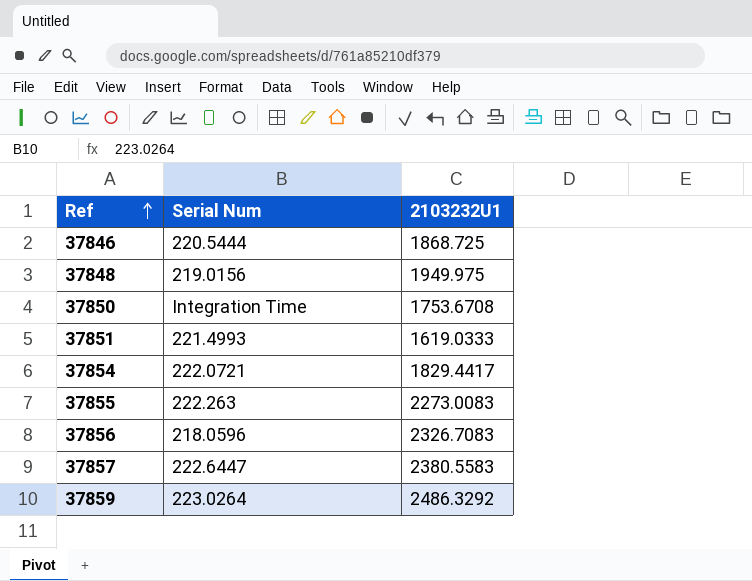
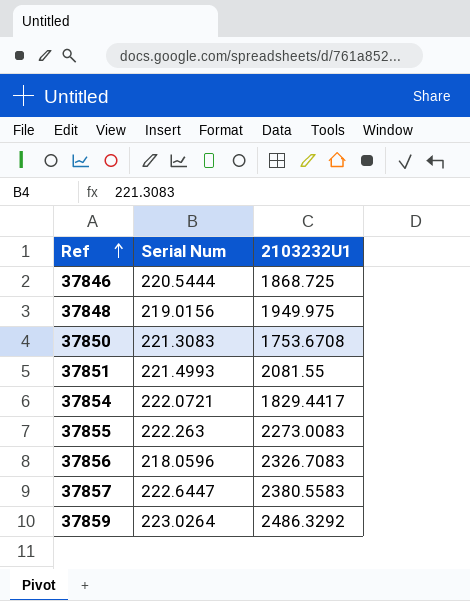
37850 | Serial Num: Integration Time -> 221.3083
37851 | 2103232U1: 1619.0333 -> 2081.55

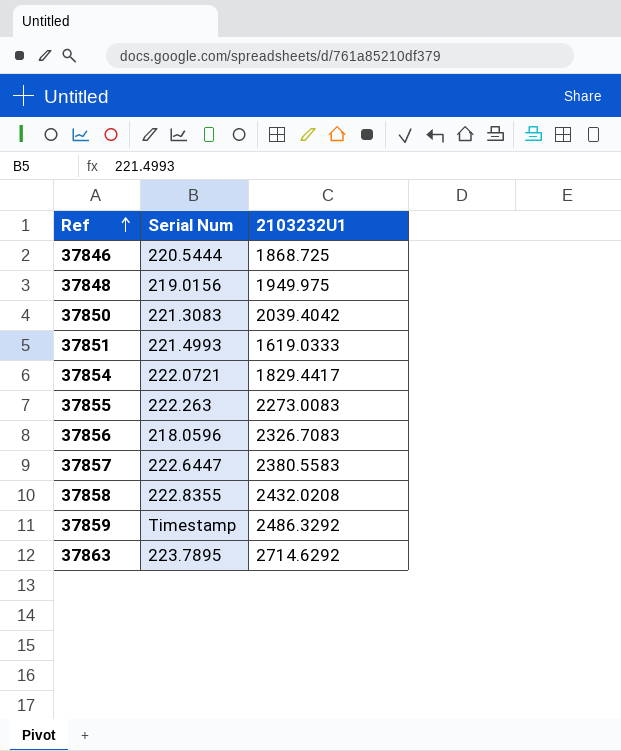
37850 | 2103232U1: 1753.6708 -> 2039.4042
37851 | 2103232U1: 2081.55 -> 1619.0333
row 37858: none -> 222.8355 | 2432.0208
37859 | Serial Num: 223.0264 -> Timestamp
row 37863: none -> 223.7895 | 2714.6292

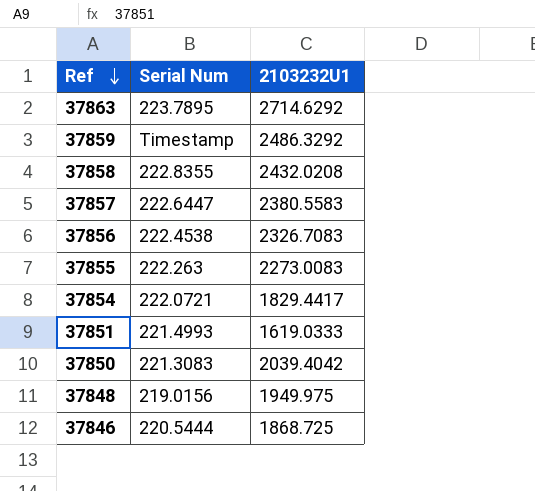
row order: Ref ascending -> Ref descending
37856 | Serial Num: 218.0596 -> 222.4538

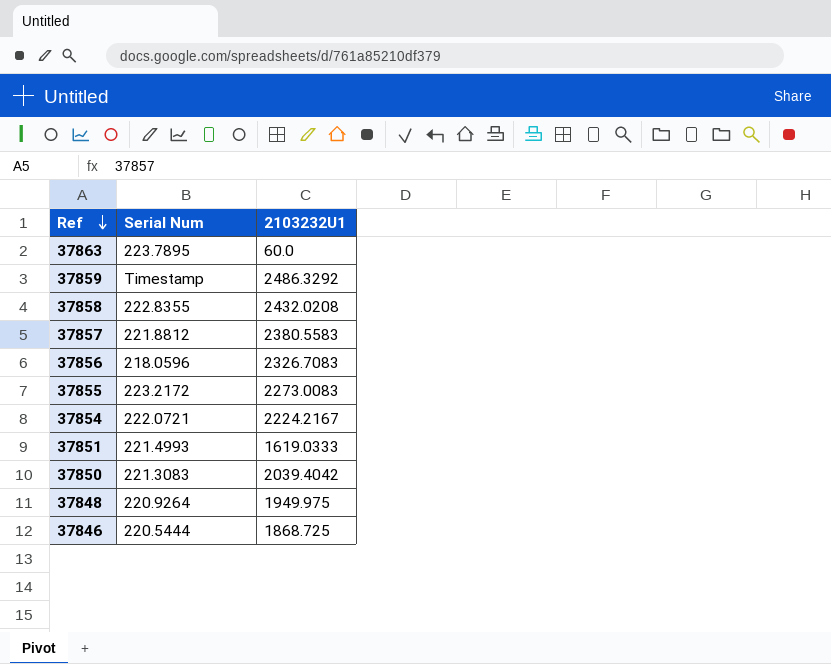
37863 | 2103232U1: 2714.6292 -> 60.0
37857 | Serial Num: 222.6447 -> 221.8812
37856 | Serial Num: 222.4538 -> 218.0596
37855 | Serial Num: 222.263 -> 223.2172
37854 | 2103232U1: 1829.4417 -> 2224.2167
37848 | Serial Num: 219.0156 -> 220.9264

